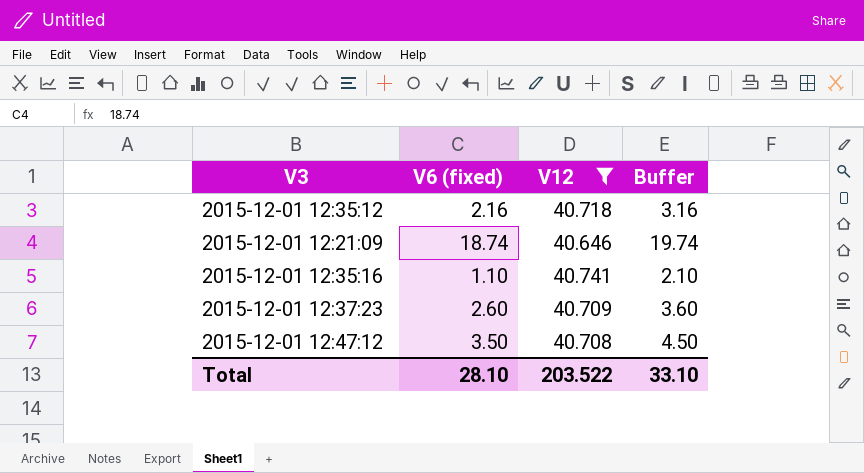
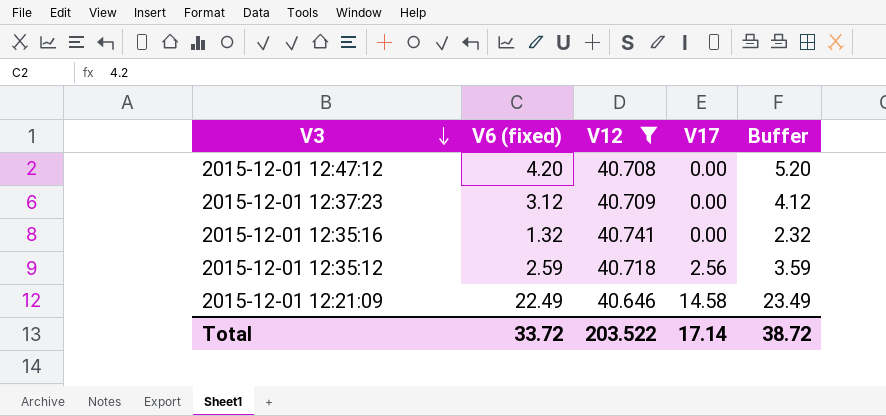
row order: none -> V3 descending
column V17 | position: none -> 4
2015-12-01 12:47:12 | V6 (fixed): 3.50 -> 4.20
2015-12-01 12:47:12 | Buffer: 4.50 -> 5.20
2015-12-01 12:37:23 | V6 (fixed): 2.60 -> 3.12
2015-12-01 12:37:23 | Buffer: 3.60 -> 4.12
2015-12-01 12:35:16 | V6 (fixed): 1.10 -> 1.32
2015-12-01 12:35:16 | Buffer: 2.10 -> 2.32
2015-12-01 12:35:12 | V6 (fixed): 2.16 -> 2.59
2015-12-01 12:35:12 | Buffer: 3.16 -> 3.59
2015-12-01 12:21:09 | V6 (fixed): 18.74 -> 22.49
2015-12-01 12:21:09 | Buffer: 19.74 -> 23.49
Total | V6 (fixed): 28.10 -> 33.72
Total | Buffer: 33.10 -> 38.72

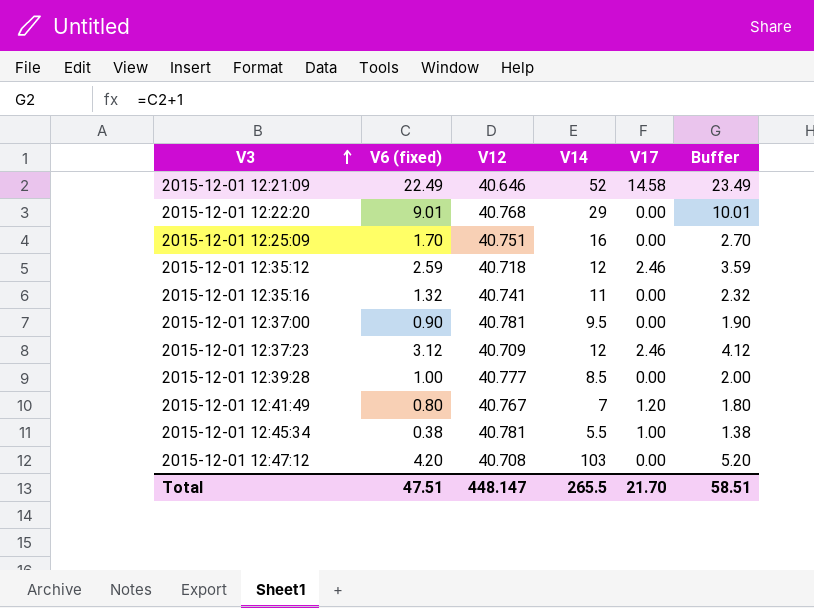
filter: V12 <= 40.741 -> none
row order: V3 descending -> V3 ascending
column V14 | position: none -> 4
2015-12-01 12:35:12 | V17: 2.56 -> 2.46
2015-12-01 12:37:23 | V17: 0.00 -> 2.46
Total | V6 (fixed): 33.72 -> 47.51
Total | V12: 203.522 -> 448.147
Total | V17: 17.14 -> 21.70
Total | Buffer: 38.72 -> 58.51

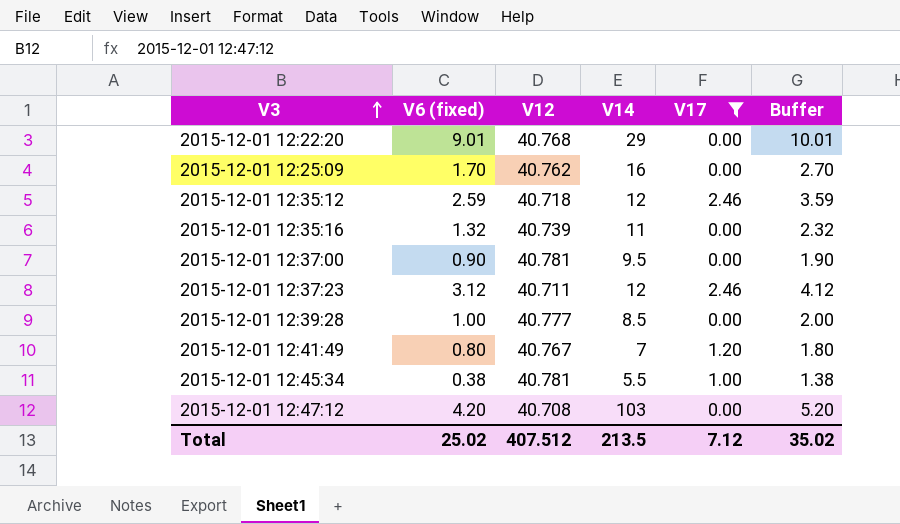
filter: none -> V17 != 14.58
2015-12-01 12:25:09 | V12: 40.751 -> 40.762
2015-12-01 12:35:16 | V12: 40.741 -> 40.739
2015-12-01 12:37:23 | V12: 40.709 -> 40.711
Total | V6 (fixed): 47.51 -> 25.02
Total | V12: 448.147 -> 407.512
Total | V14: 265.5 -> 213.5
Total | V17: 21.70 -> 7.12
Total | Buffer: 58.51 -> 35.02

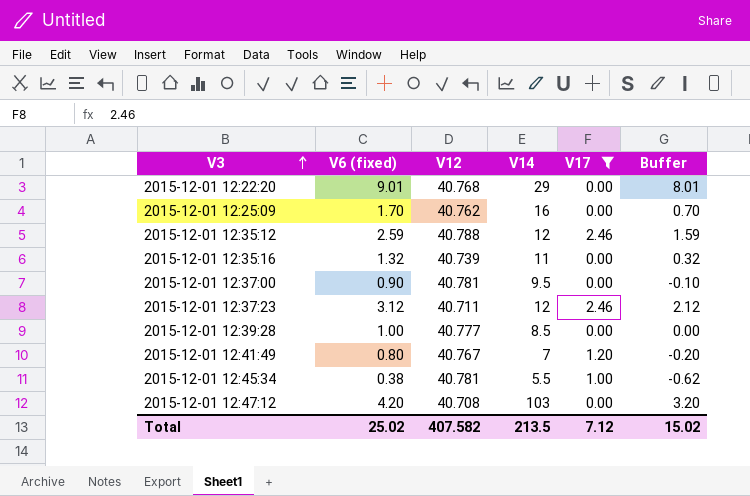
column Buffer | formula: [V6 (fixed)] + 1 -> [V6 (fixed)] - 1
2015-12-01 12:35:12 | V12: 40.718 -> 40.788
Total | V12: 407.512 -> 407.582
Total | Buffer: 35.02 -> 15.02

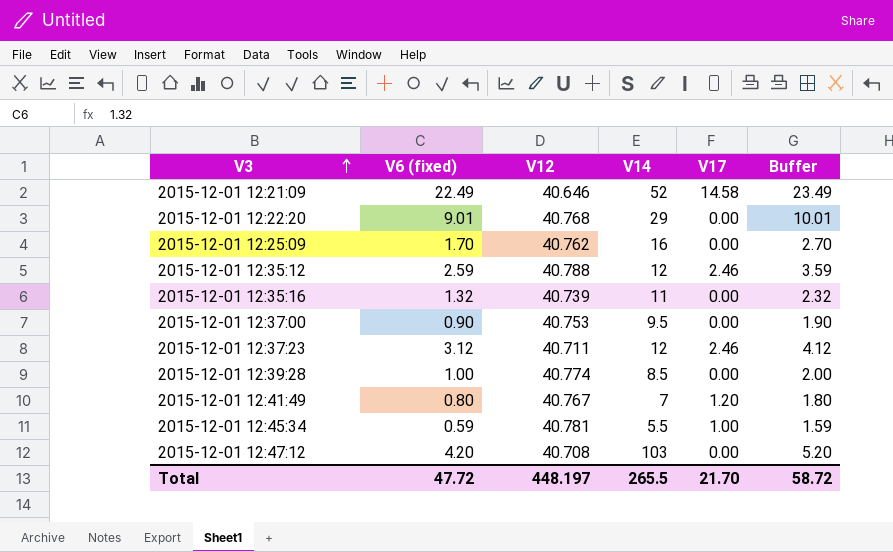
filter: V17 != 14.58 -> none
column Buffer | formula: [V6 (fixed)] - 1 -> [V6 (fixed)] + 1
2015-12-01 12:37:00 | V12: 40.781 -> 40.753
2015-12-01 12:39:28 | V12: 40.777 -> 40.774
2015-12-01 12:45:34 | V6 (fixed): 0.38 -> 0.59
Total | V6 (fixed): 25.02 -> 47.72
Total | V12: 407.582 -> 448.197
Total | V14: 213.5 -> 265.5
Total | V17: 7.12 -> 21.70
Total | Buffer: 15.02 -> 58.72

